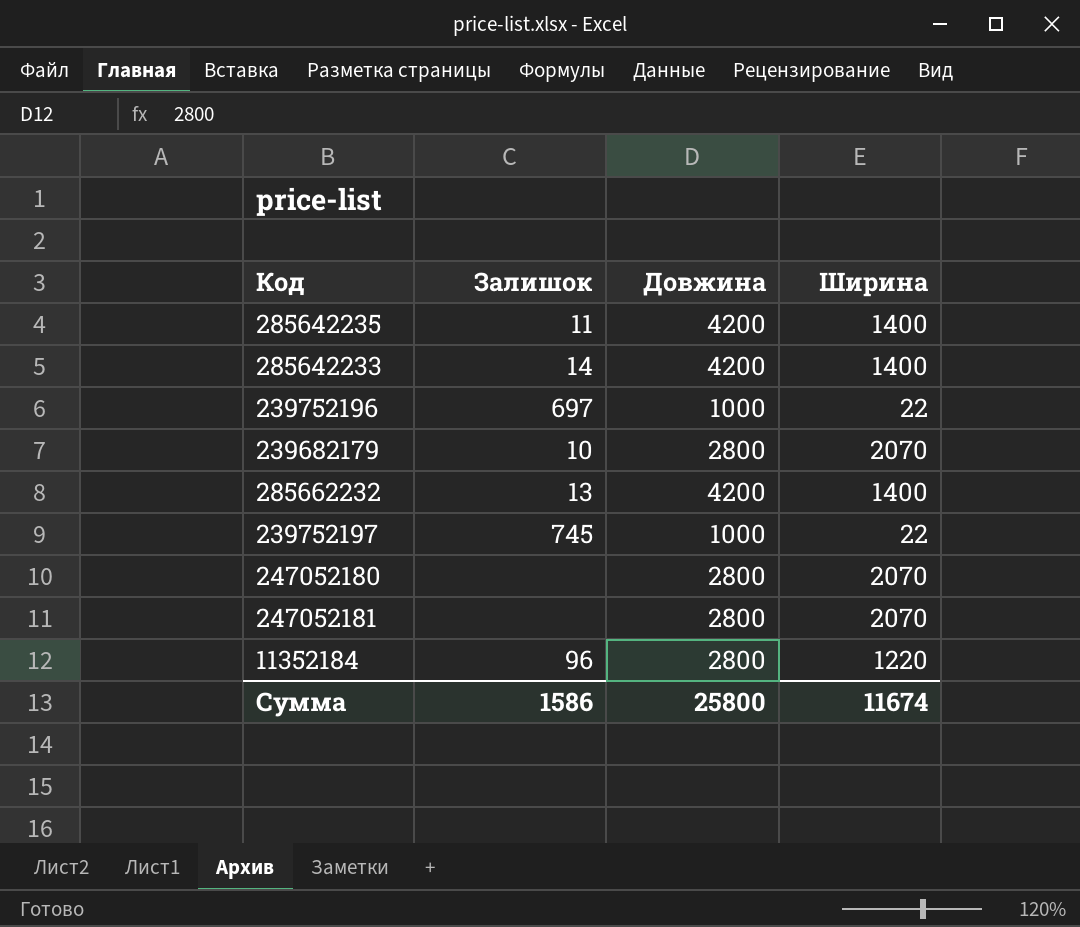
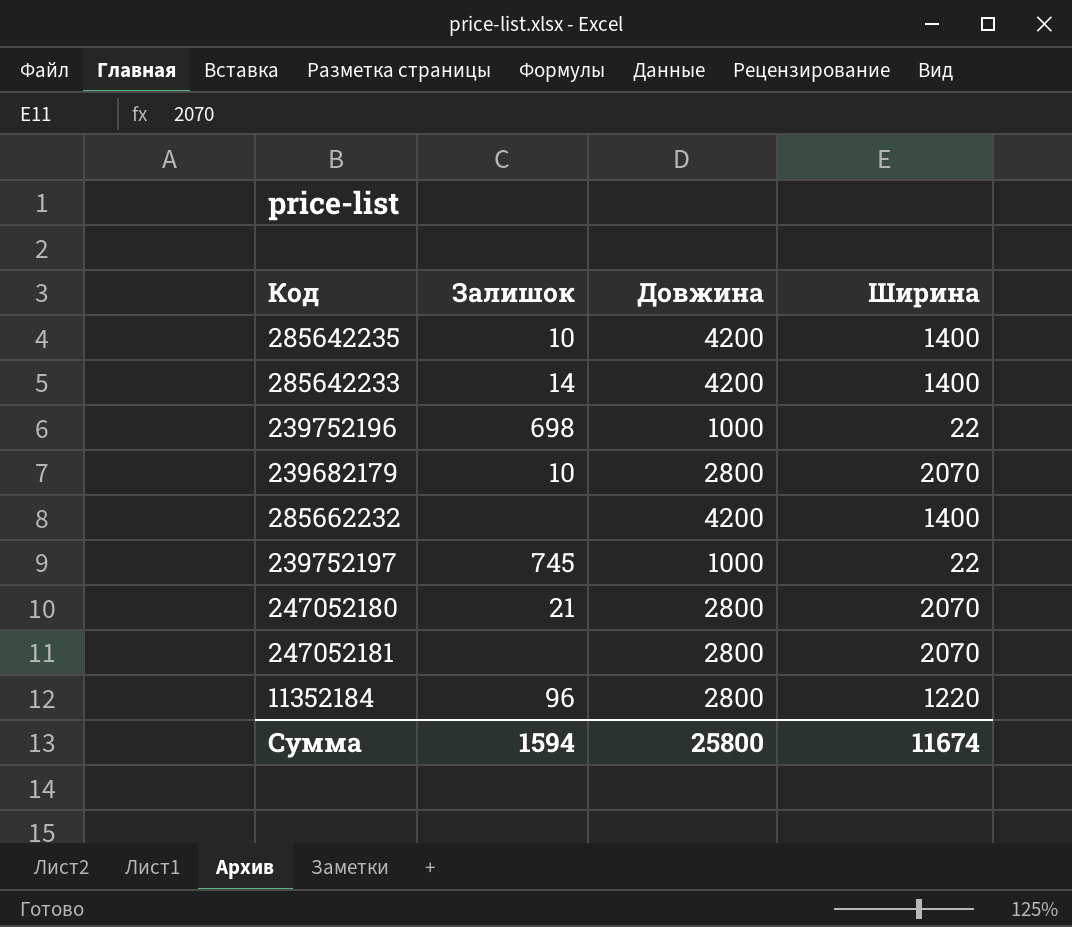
285642235 | Залишок: 11 -> 10
239752196 | Залишок: 697 -> 698
285662232 | Залишок: 13 -> none
247052180 | Залишок: none -> 21
Сумма | Залишок: 1586 -> 1594

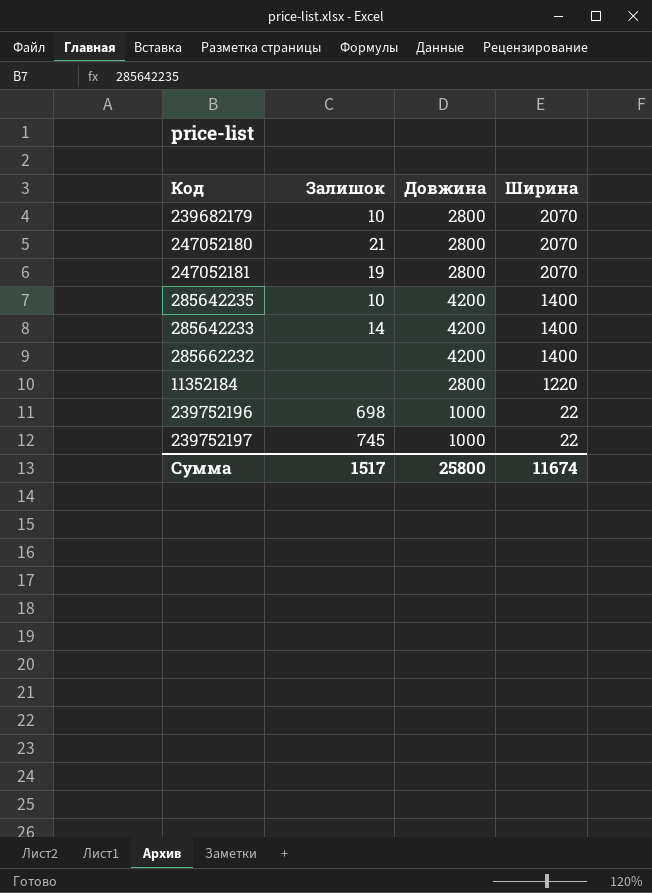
row order: none -> Ширина descending
247052181 | Залишок: none -> 19
11352184 | Залишок: 96 -> none
Сумма | Залишок: 1594 -> 1517

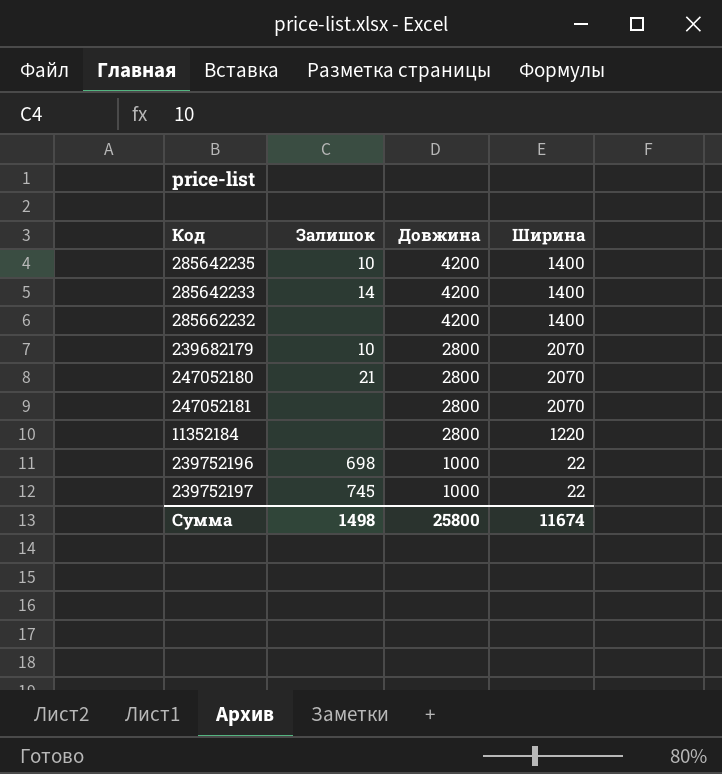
row order: Ширина descending -> Довжина descending
247052181 | Залишок: 19 -> none
Сумма | Залишок: 1517 -> 1498

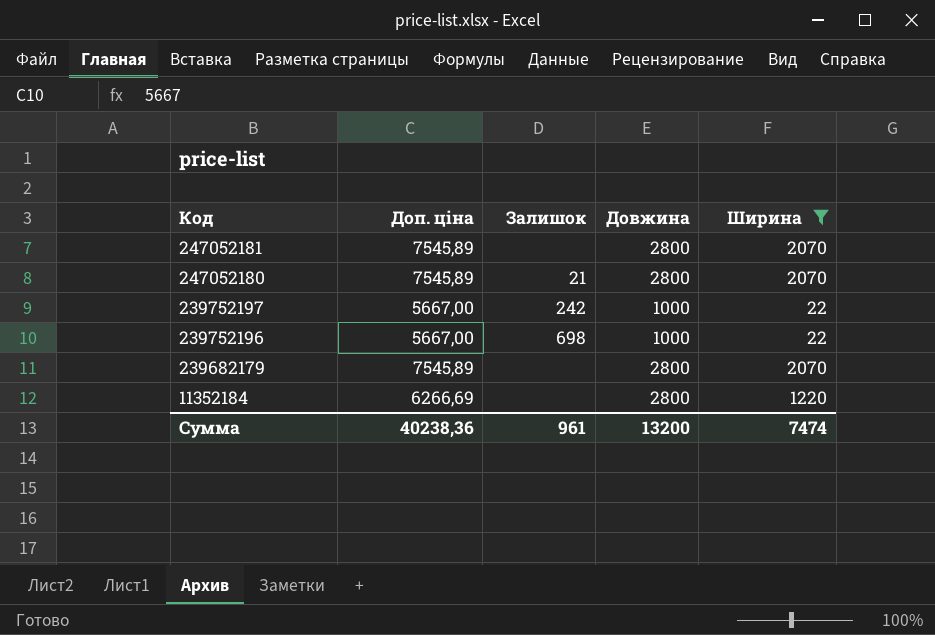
filter: none -> Ширина != 1400
row order: Довжина descending -> Код descending
column Доп. ціна | position: none -> 2
239752197 | Залишок: 745 -> 242
239682179 | Залишок: 10 -> none
Сумма | Залишок: 1498 -> 961
Сумма | Довжина: 25800 -> 13200
Сумма | Ширина: 11674 -> 7474

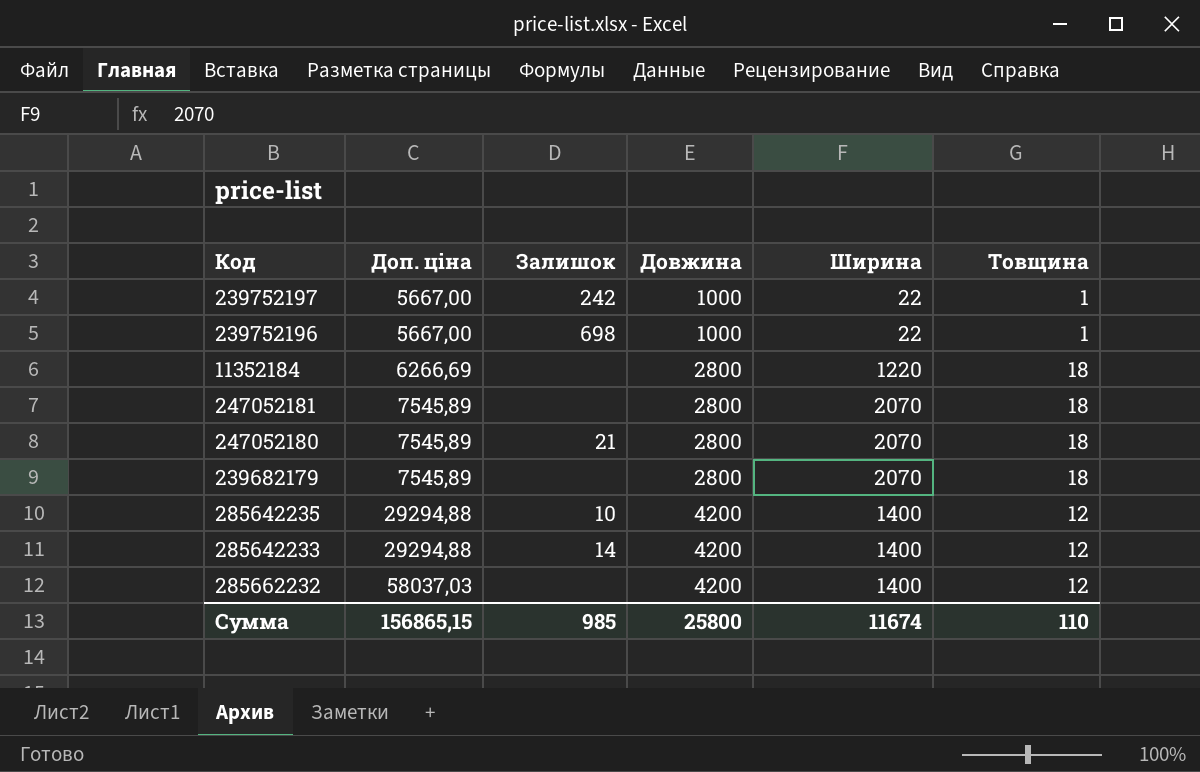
filter: Ширина != 1400 -> none
row order: Код descending -> Доп. ціна ascending
column Товщина | position: none -> 6
Сумма | Доп. ціна: 40238,36 -> 156865,15
Сумма | Залишок: 961 -> 985
Сумма | Довжина: 13200 -> 25800
Сумма | Ширина: 7474 -> 11674

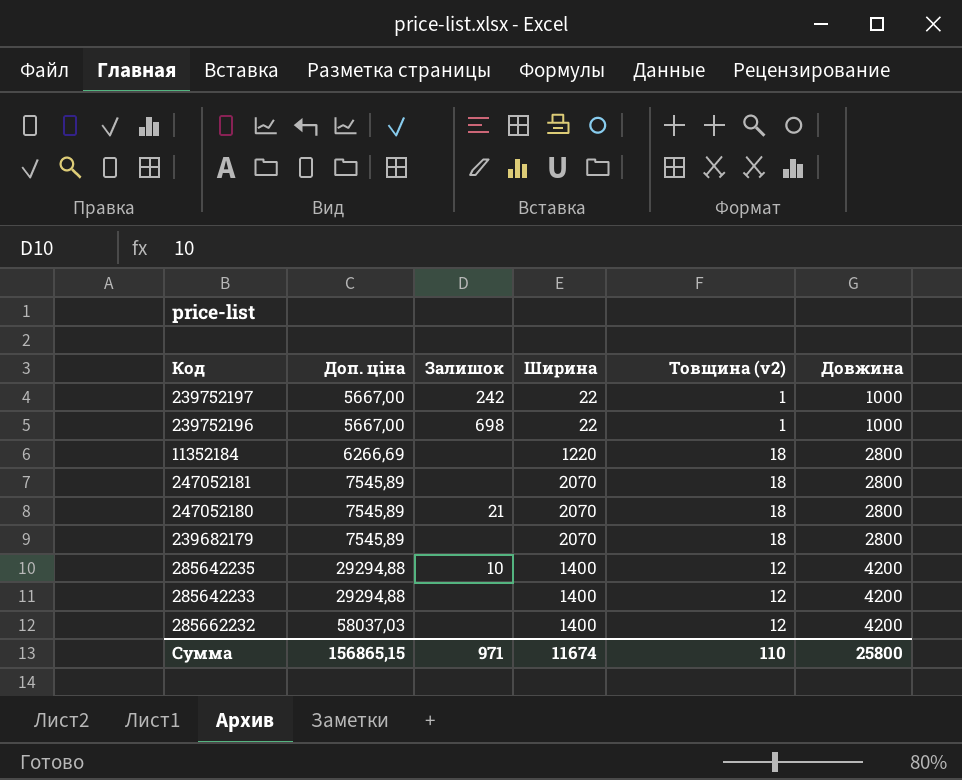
column name: Товщина -> Товщина (v2)
column Довжина | position: 4 -> 6
285642233 | Залишок: 14 -> none
Сумма | Залишок: 985 -> 971

